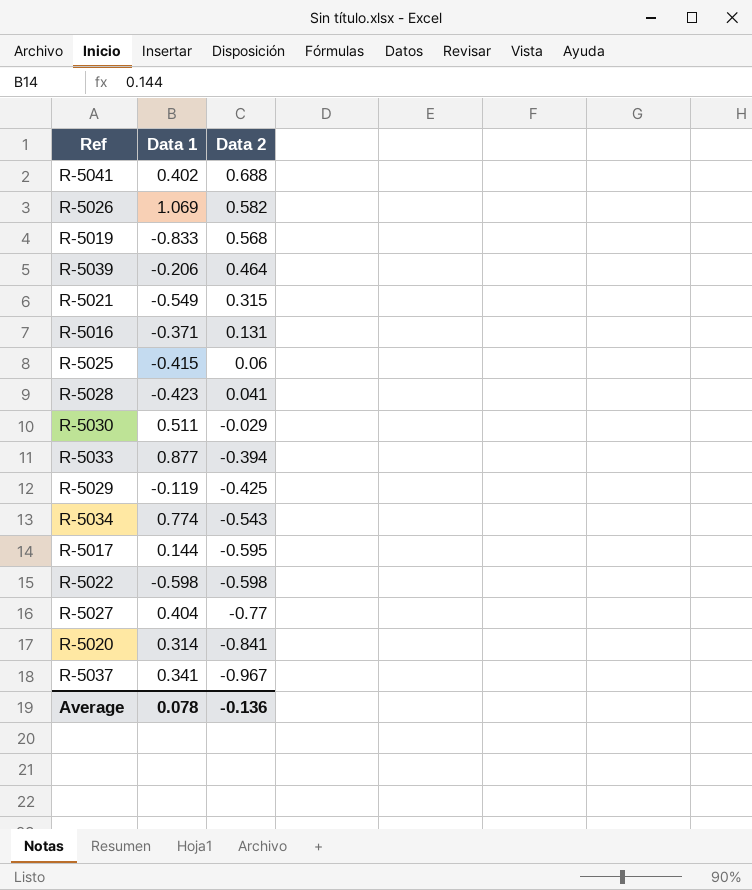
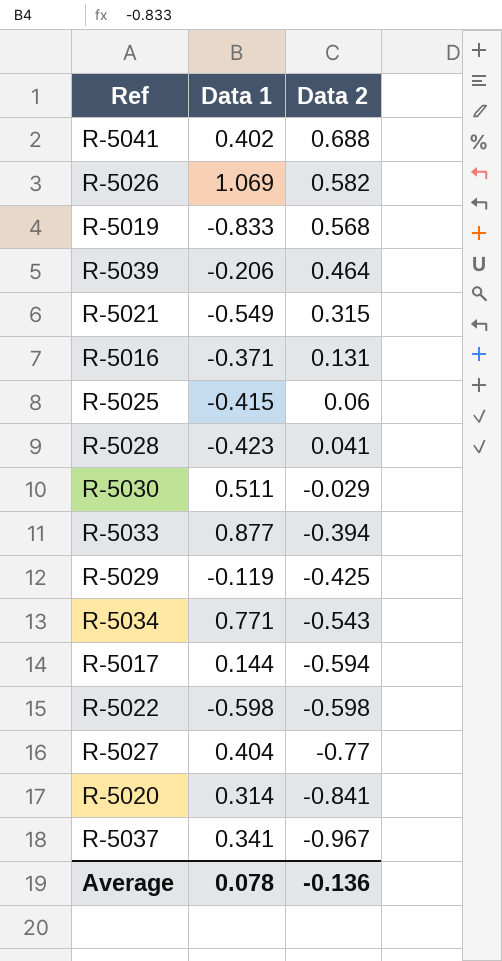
R-5034 | Data 1: 0.774 -> 0.771
R-5017 | Data 2: -0.595 -> -0.594

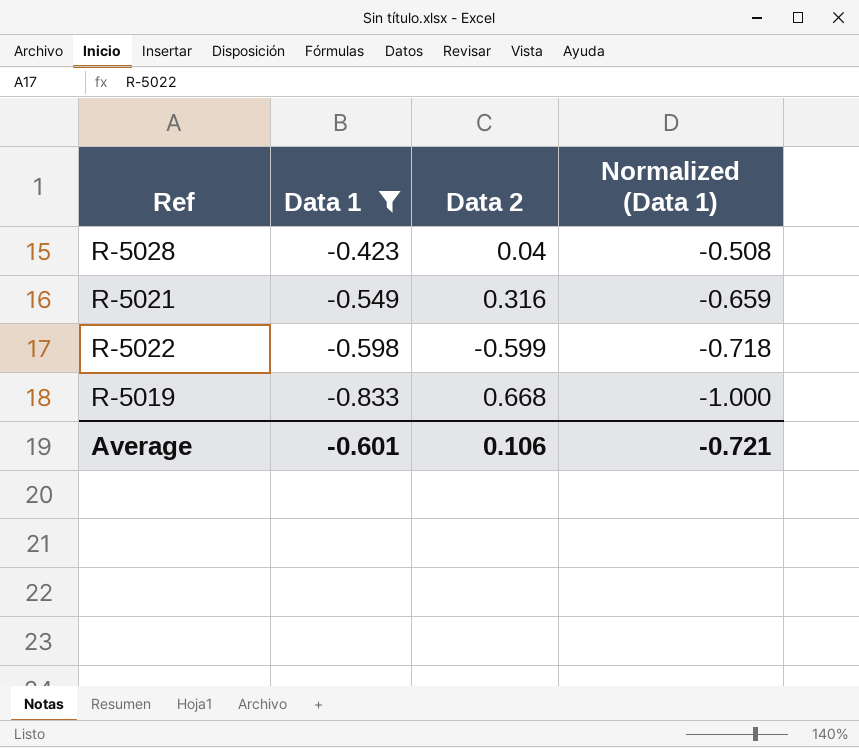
filter: none -> Data 1 <= -0.423
row order: Data 2 descending -> Data 1 descending
column Normalized (Data 1) | formula: none -> [Data 1] * 1.2
R-5028 | Data 2: 0.041 -> 0.04
R-5021 | Data 2: 0.315 -> 0.316
R-5022 | Data 2: -0.598 -> -0.599
R-5019 | Data 2: 0.568 -> 0.668
Average | Data 1: 0.078 -> -0.601
Average | Data 2: -0.136 -> 0.106

